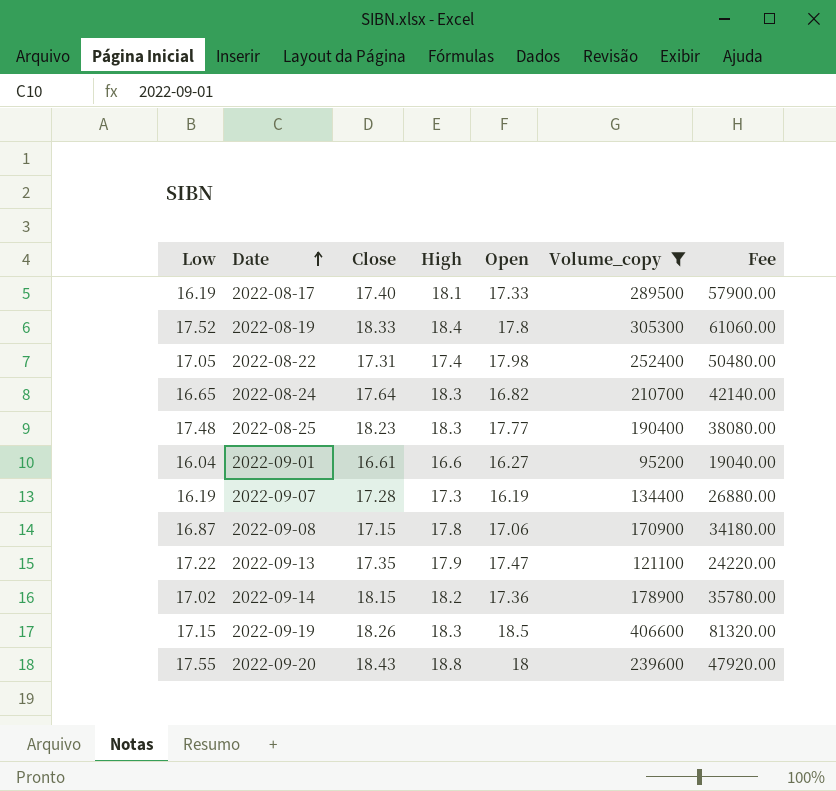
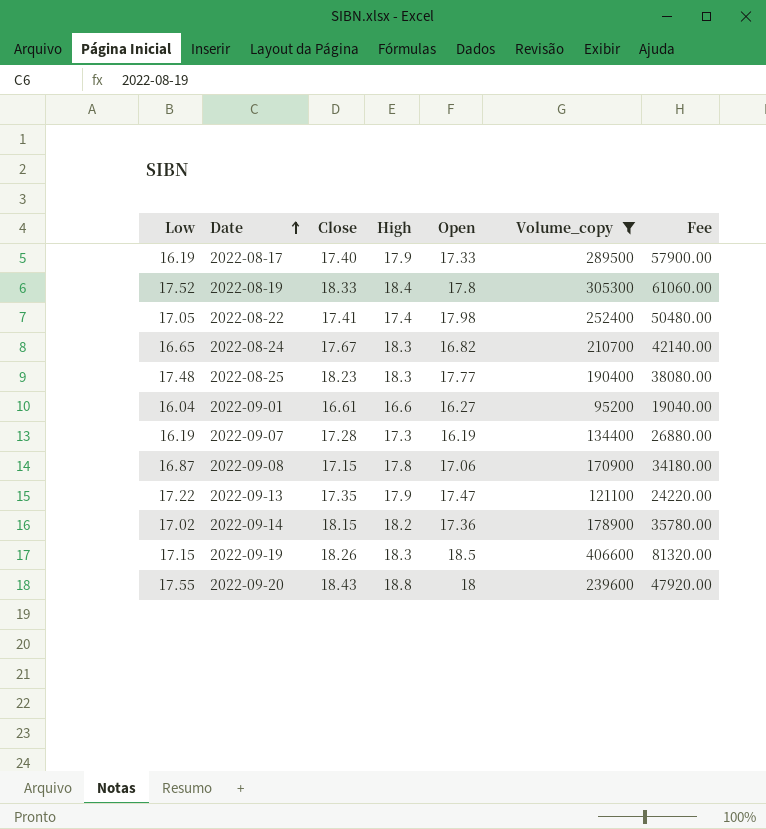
2022-08-17 | High: 18.1 -> 17.9
2022-08-22 | Close: 17.31 -> 17.41
2022-08-24 | Close: 17.64 -> 17.67

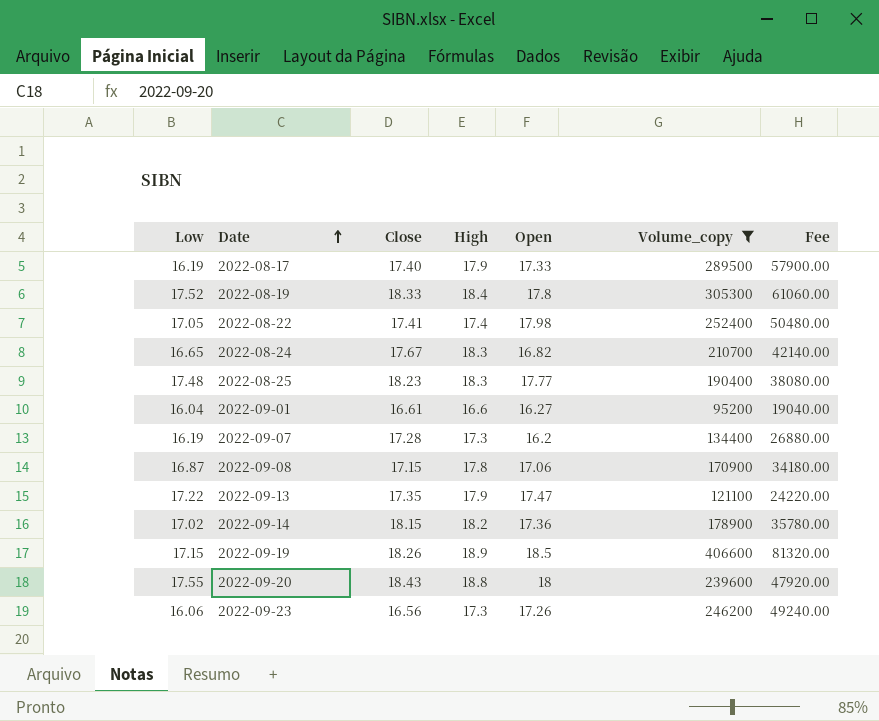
2022-09-07 | Open: 16.19 -> 16.2
2022-09-19 | High: 18.3 -> 18.9
row 2022-09-23: none -> 16.06 | 16.56 | 17.3 | 17.26 | 246200 | 49240.00

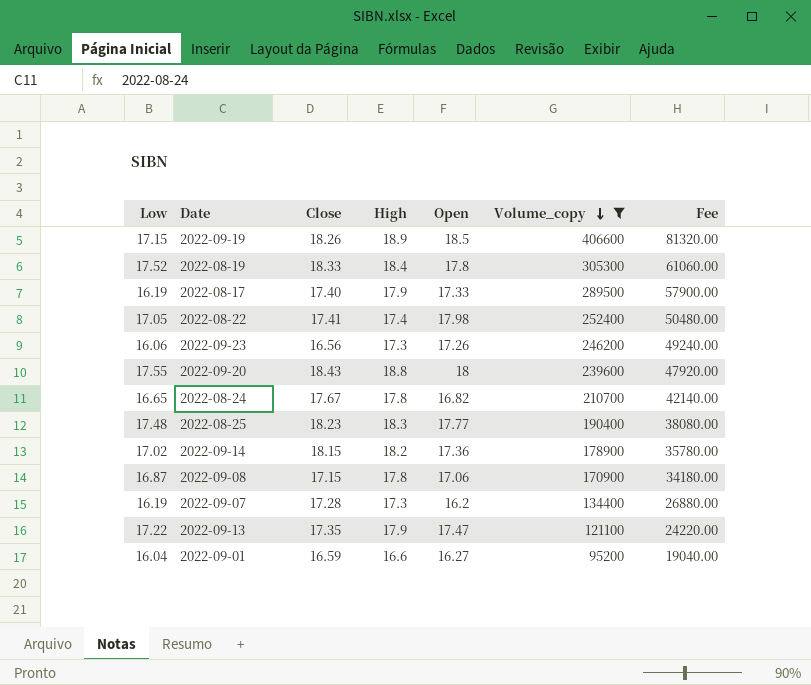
row order: Date ascending -> Volume_copy descending
2022-08-24 | High: 18.3 -> 17.8
2022-09-01 | Close: 16.61 -> 16.59

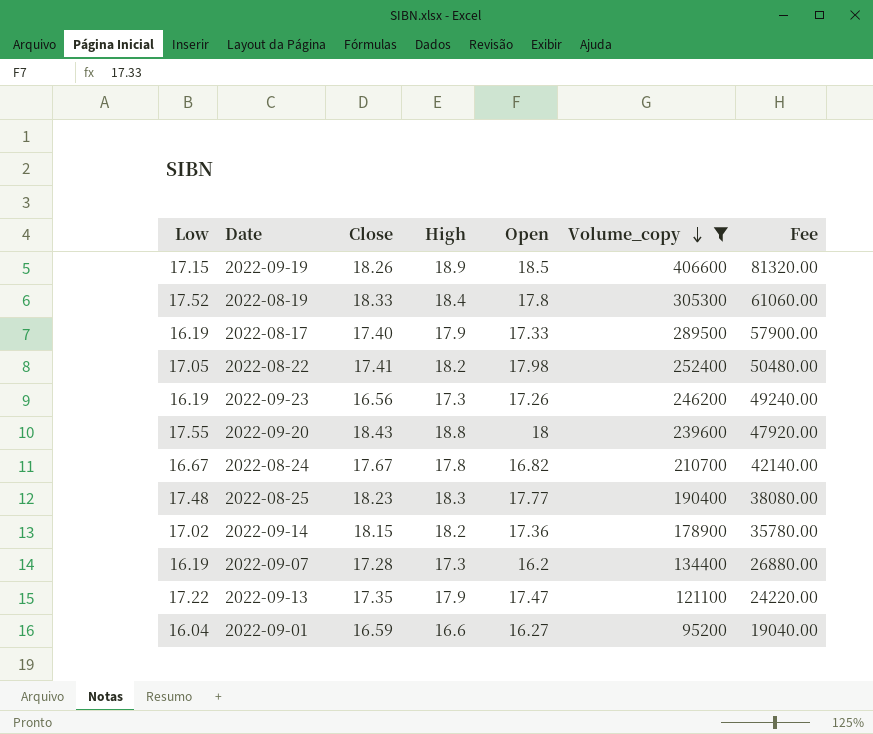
row 2022-09-08: 16.87 | 17.15 | 17.8 | 17.06 | 170900 | 34180.00 -> none
2022-08-22 | High: 17.4 -> 18.2
2022-09-23 | Low: 16.06 -> 16.19
2022-08-24 | Low: 16.65 -> 16.67

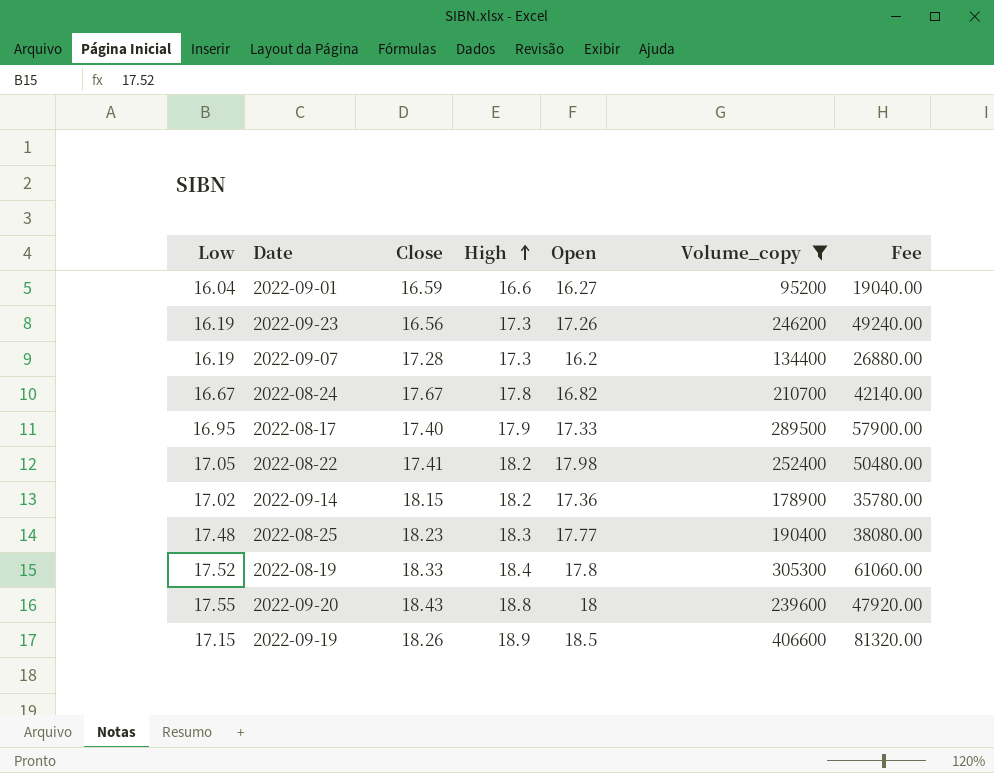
row order: Volume_copy descending -> High ascending
row 2022-09-13: 17.22 | 17.35 | 17.9 | 17.47 | 121100 | 24220.00 -> none
2022-08-17 | Low: 16.19 -> 16.95

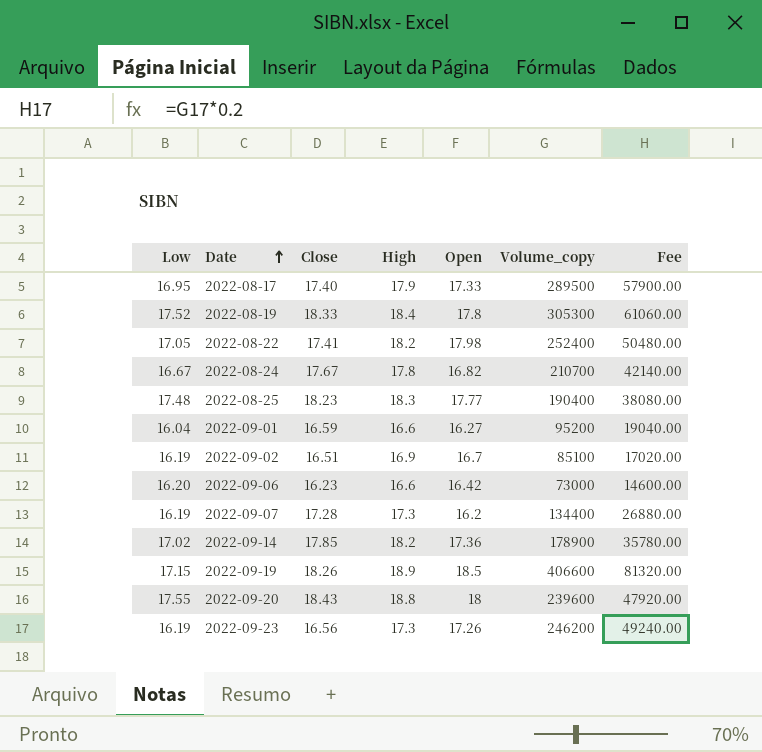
filter: Volume_copy >= 95200 -> none
row order: High ascending -> Date ascending
2022-09-14 | Close: 18.15 -> 17.85

